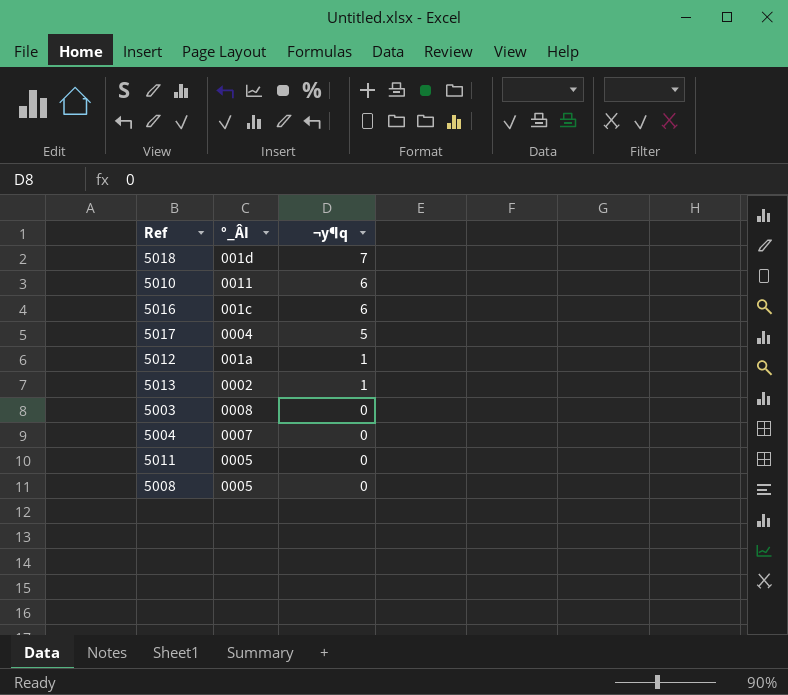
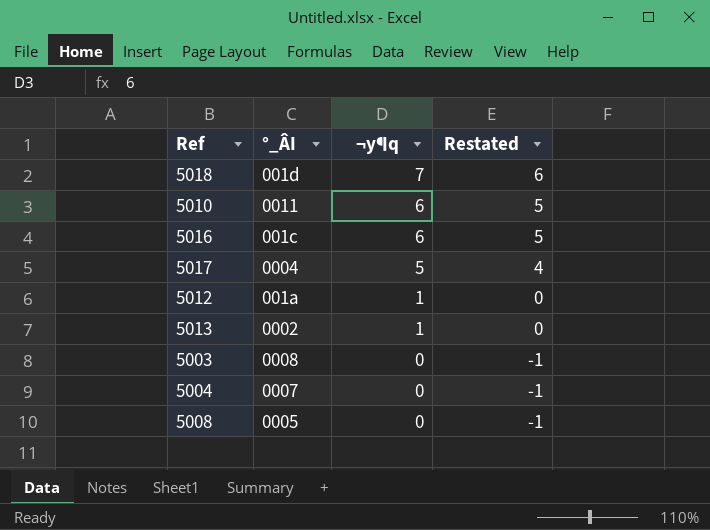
column Restated | formula: none -> [¬y¶q] - 1
row 5011: 0005 | 0 -> none

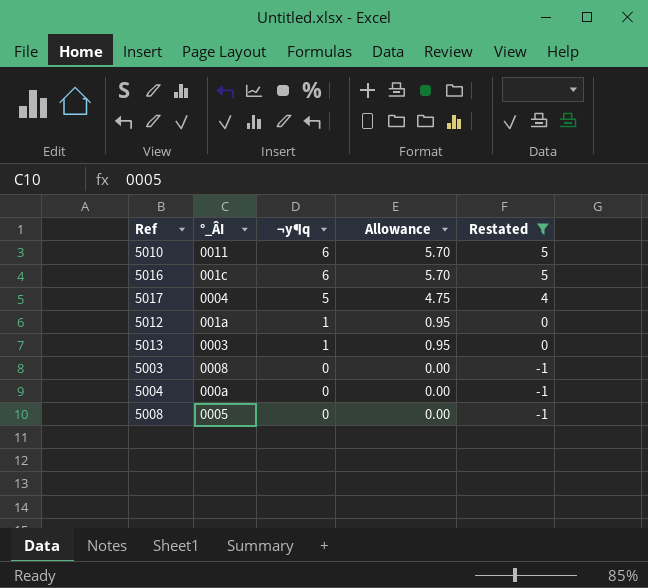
filter: none -> Restated != 6
column Allowance | formula: none -> [¬y¶q] * 0.95
5013 | °_ÂI: 0002 -> 0003
5004 | °_ÂI: 0007 -> 000a

